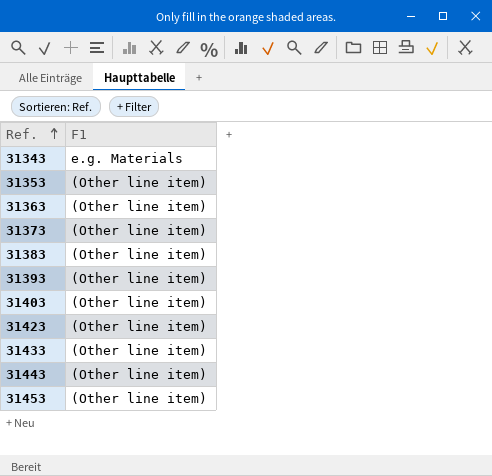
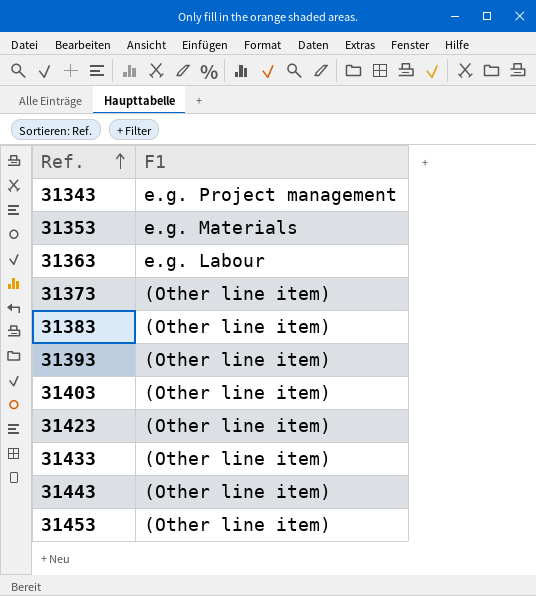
31343 | F1: e.g. Materials -> e.g. Project management
31353 | F1: (Other line item) -> e.g. Materials
31363 | F1: (Other line item) -> e.g. Labour

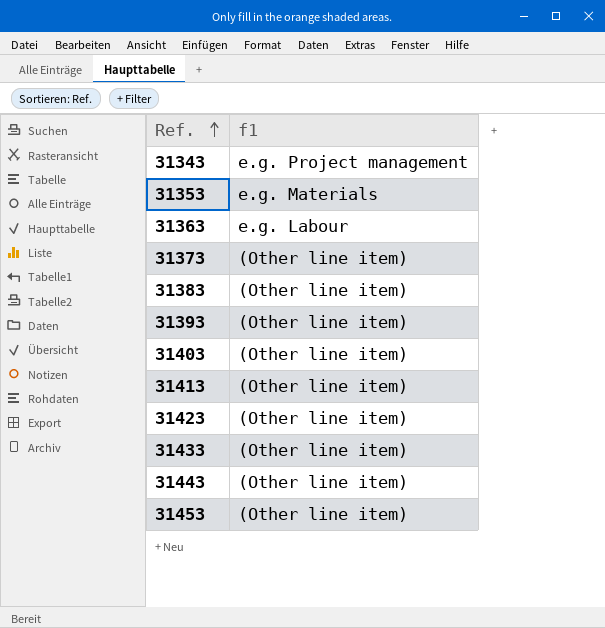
column name: F1 -> f1
row 31413: none -> (Other line item)

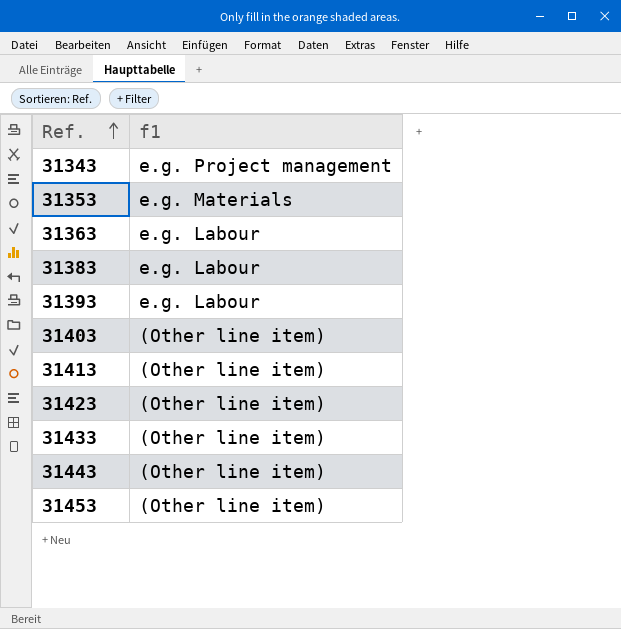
row 31373: (Other line item) -> none
31383 | f1: (Other line item) -> e.g. Labour
31393 | f1: (Other line item) -> e.g. Labour

